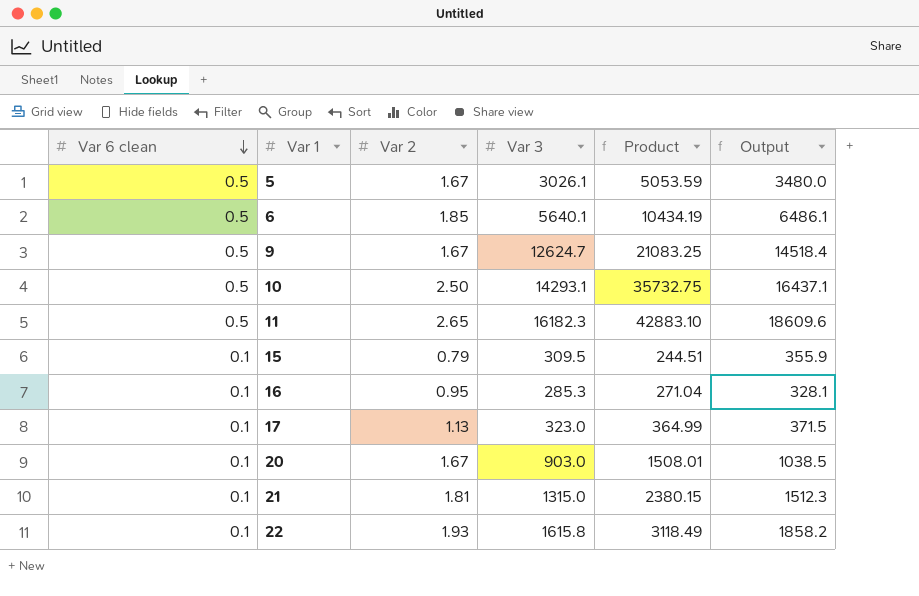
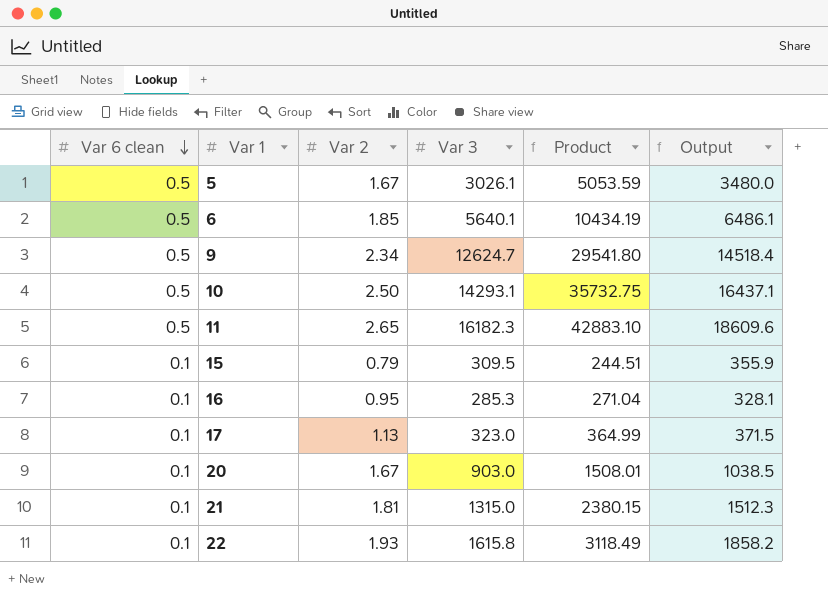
9 | Var 2: 1.67 -> 2.34
9 | Product: 21083.25 -> 29541.80

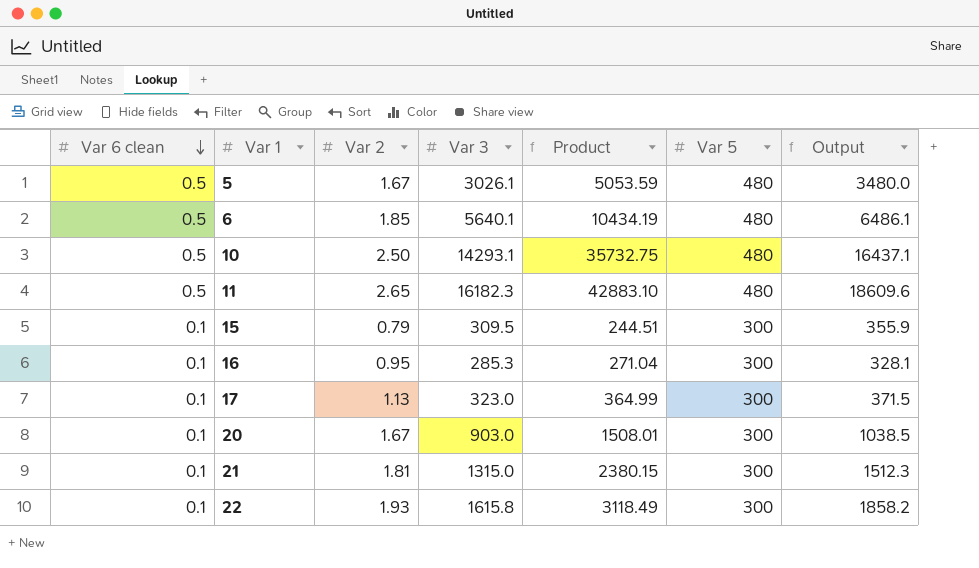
column Var 5 | position: none -> 6
row 9: 0.5 | 2.34 | 12624.7 | 29541.80 | 14518.4 -> none

